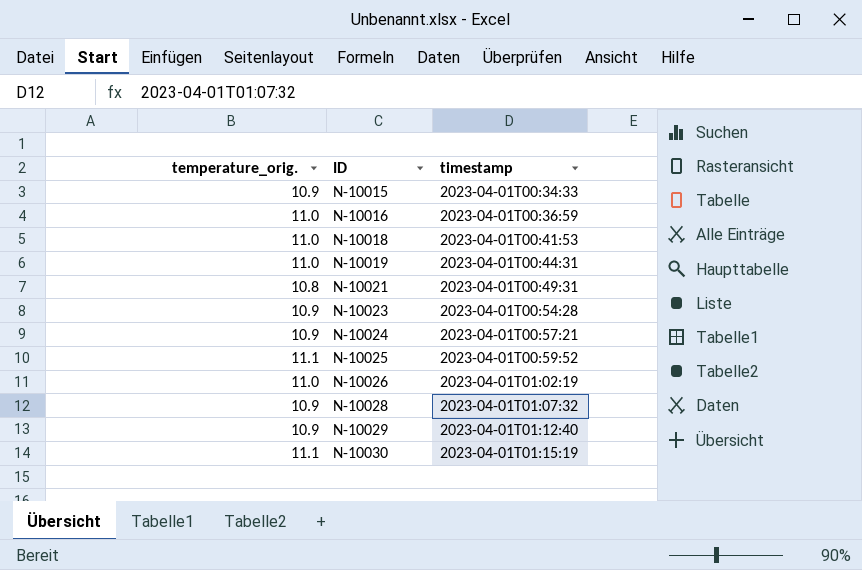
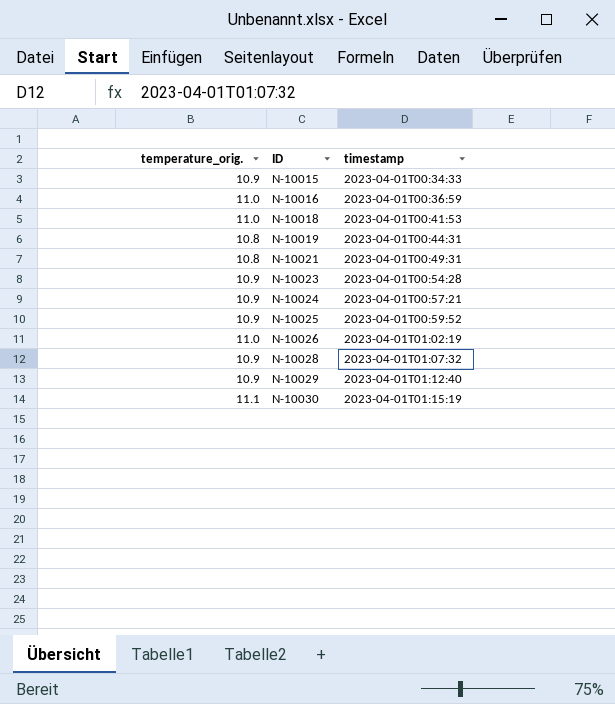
N-10019 | temperature_orig.: 11.0 -> 10.8
N-10025 | temperature_orig.: 11.1 -> 10.9

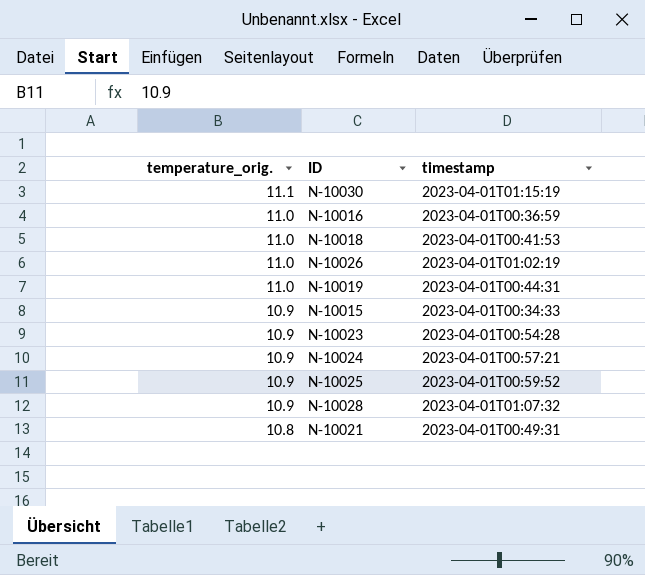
row order: ID ascending -> temperature_orig. descending
row N-10029: 10.9 | 2023-04-01T01:12:40 -> none
N-10019 | temperature_orig.: 10.8 -> 11.0

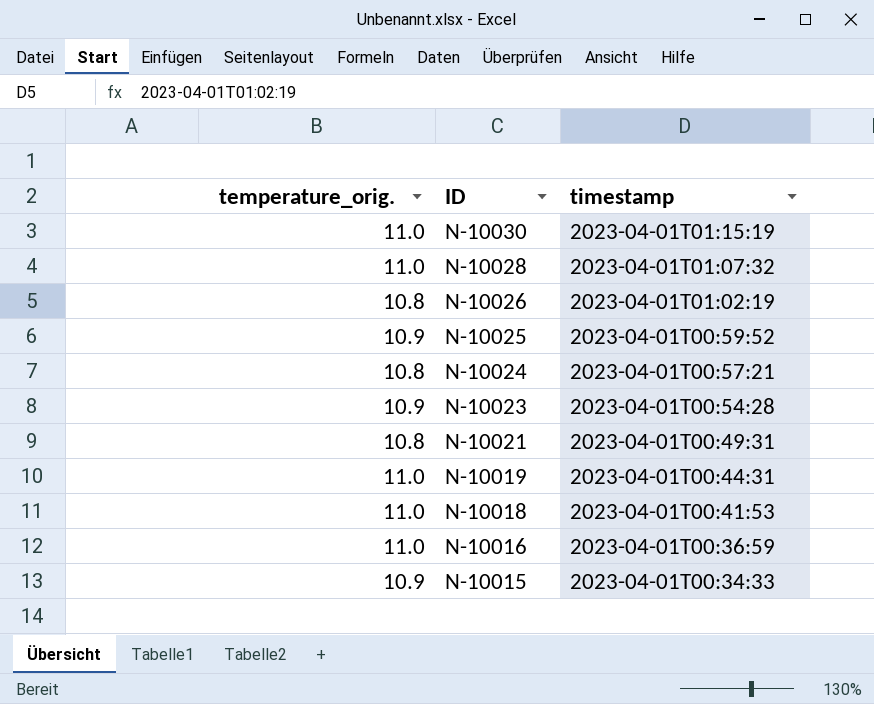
row order: temperature_orig. descending -> ID descending
N-10030 | temperature_orig.: 11.1 -> 11.0
N-10028 | temperature_orig.: 10.9 -> 11.0
N-10026 | temperature_orig.: 11.0 -> 10.8
N-10024 | temperature_orig.: 10.9 -> 10.8

